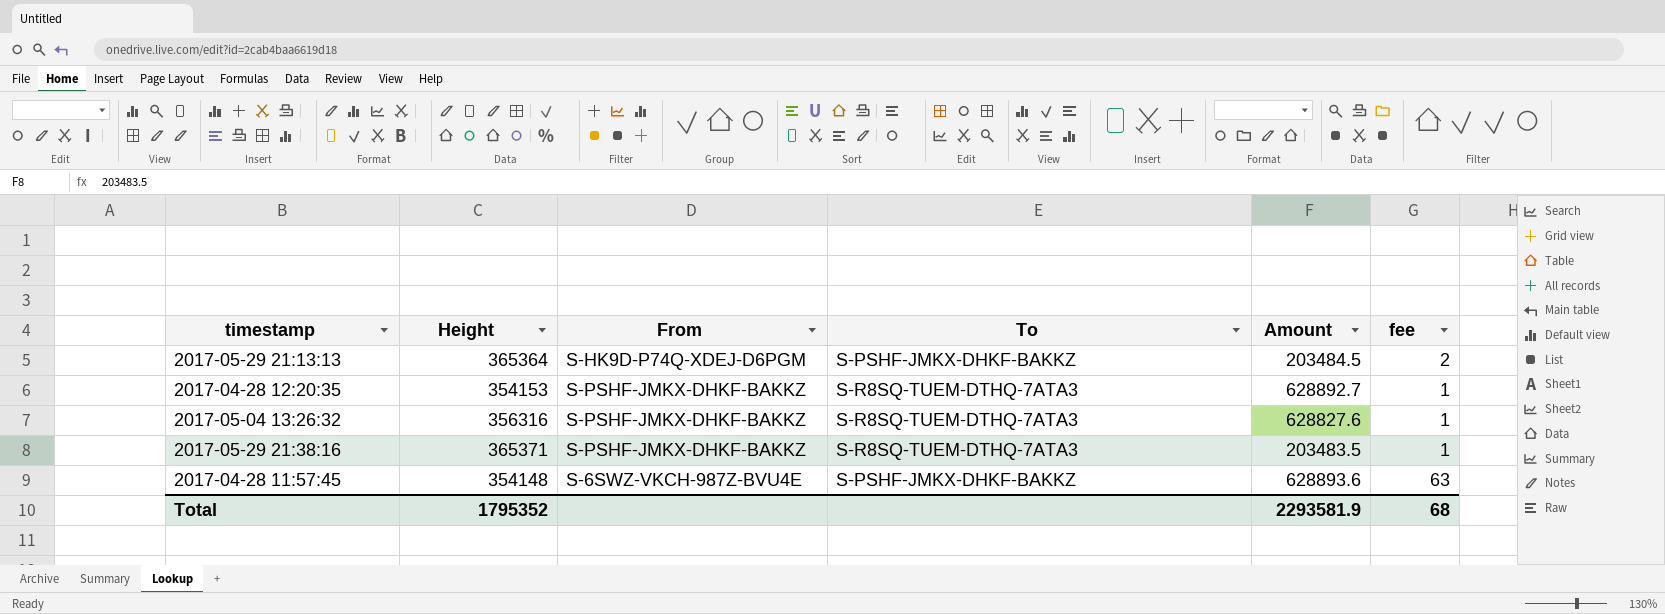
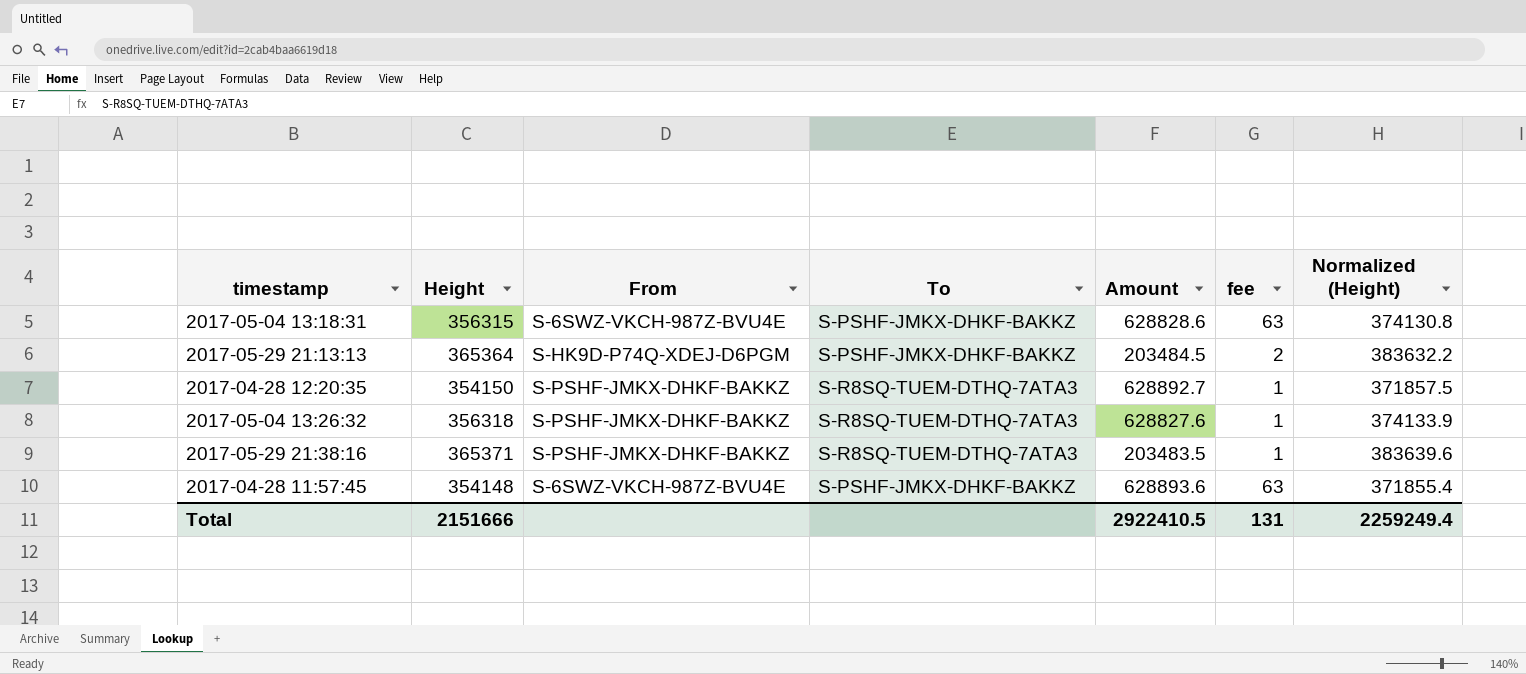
column Normalized (Height) | formula: none -> [Height] * 1.05
row 2017-05-04 13:18:31: none -> 356315 | S-6SWZ-VKCH-987Z-BVU4E | S-PSHF-JMKX-DHKF-BAKKZ | 628828.6 | 63 | 374130.8
2017-04-28 12:20:35 | Height: 354153 -> 354150
2017-05-04 13:26:32 | Height: 356316 -> 356318
Total | Height: 1795352 -> 2151666
Total | Amount: 2293581.9 -> 2922410.5
Total | fee: 68 -> 131

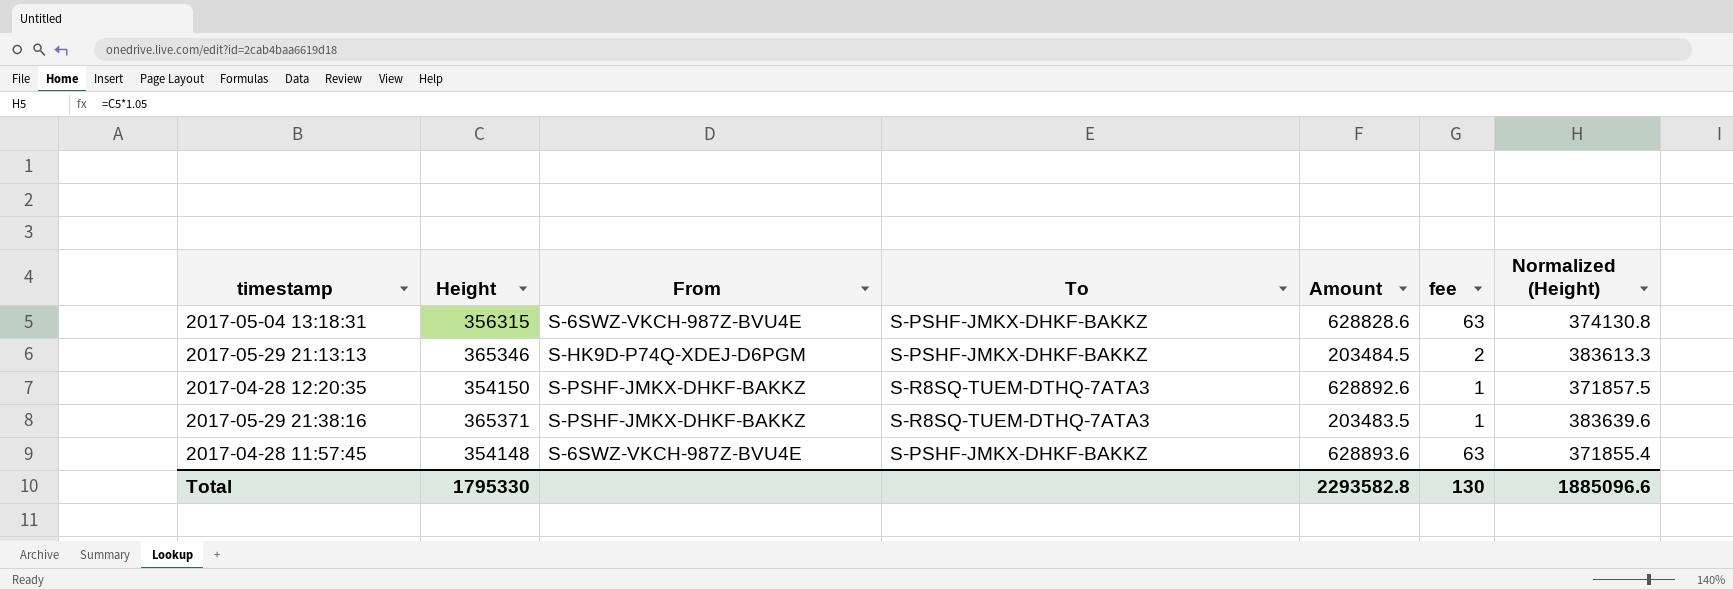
row 2017-05-04 13:26:32: 356318 | S-PSHF-JMKX-DHKF-BAKKZ | S-R8SQ-TUEM-DTHQ-7ATA3 | 628827.6 | 1 | 374133.9 -> none
2017-05-29 21:13:13 | Height: 365364 -> 365346
2017-05-29 21:13:13 | Normalized (Height): 383632.2 -> 383613.3
2017-04-28 12:20:35 | Amount: 628892.7 -> 628892.6
Total | Height: 2151666 -> 1795330
Total | Amount: 2922410.5 -> 2293582.8
Total | fee: 131 -> 130
Total | Normalized (Height): 2259249.4 -> 1885096.6

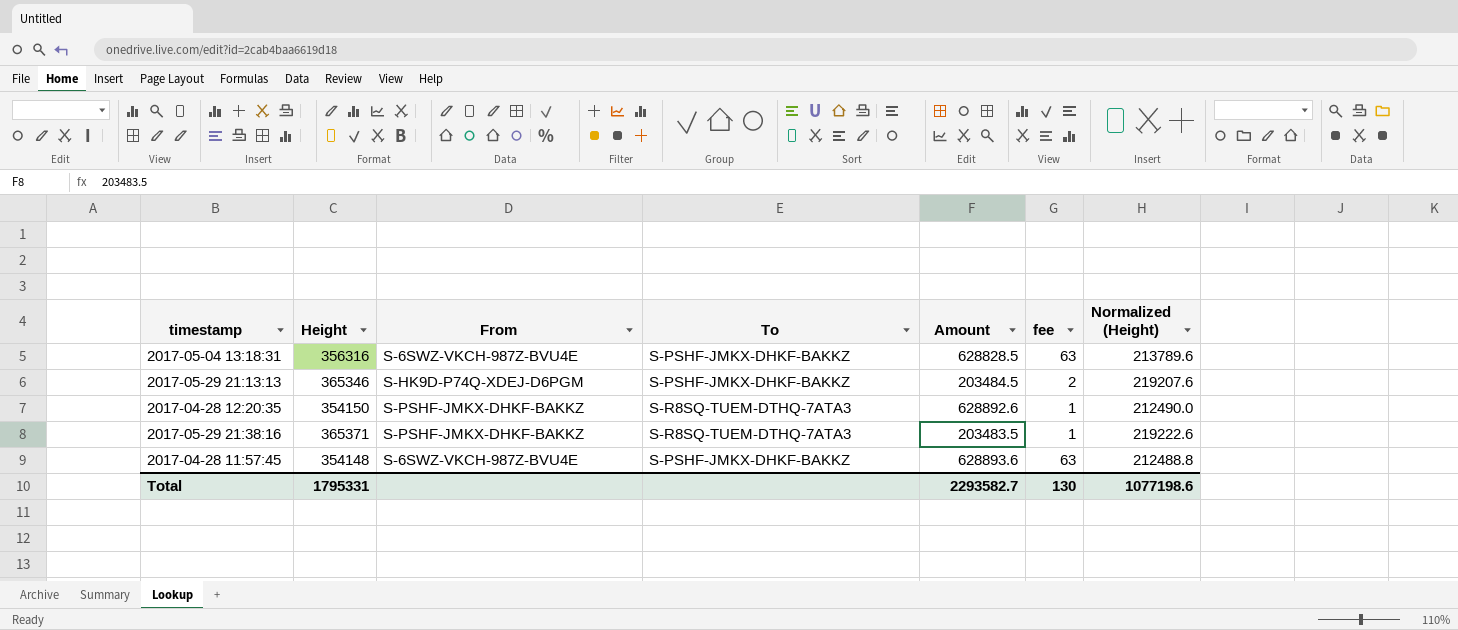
column Normalized (Height) | formula: [Height] * 1.05 -> [Height] * 0.6
2017-05-04 13:18:31 | Height: 356315 -> 356316
2017-05-04 13:18:31 | Amount: 628828.6 -> 628828.5
Total | Height: 1795330 -> 1795331
Total | Amount: 2293582.8 -> 2293582.7
Total | Normalized (Height): 1885096.6 -> 1077198.6

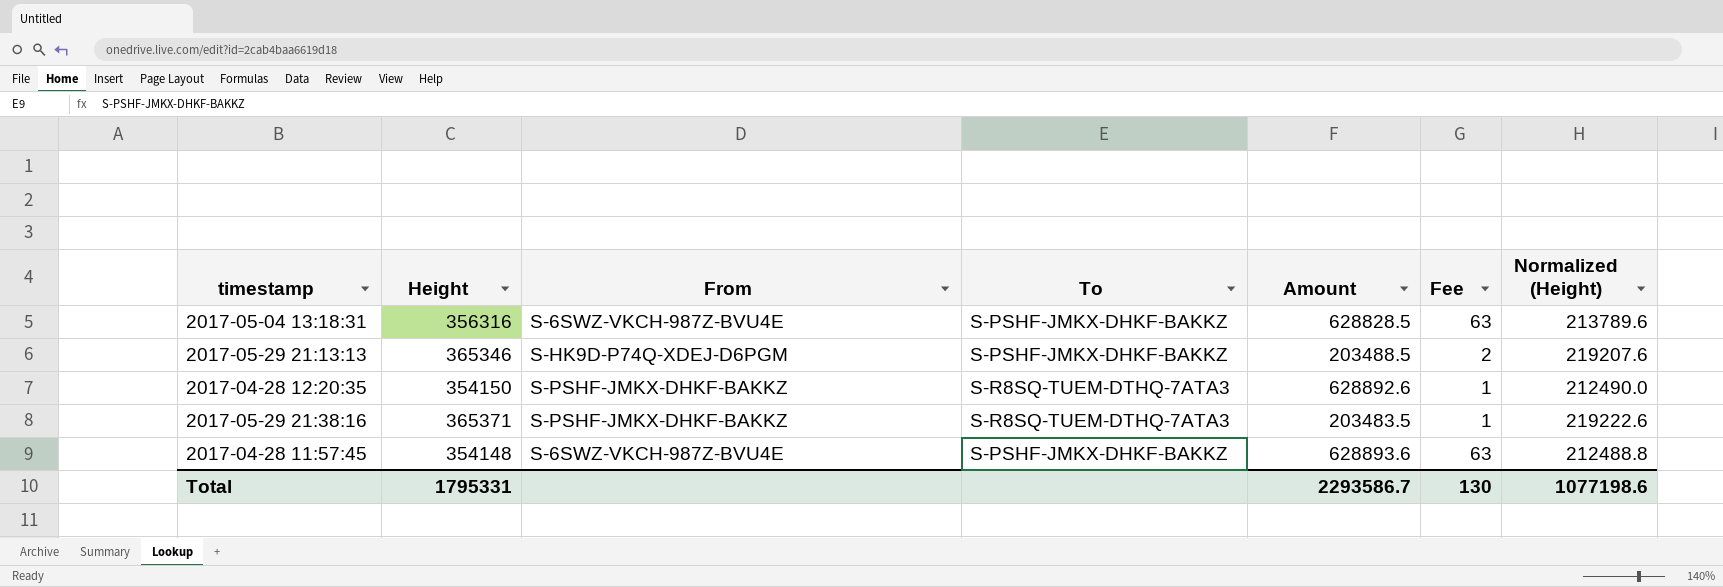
column name: fee -> Fee
2017-05-29 21:13:13 | Amount: 203484.5 -> 203488.5
Total | Amount: 2293582.7 -> 2293586.7

